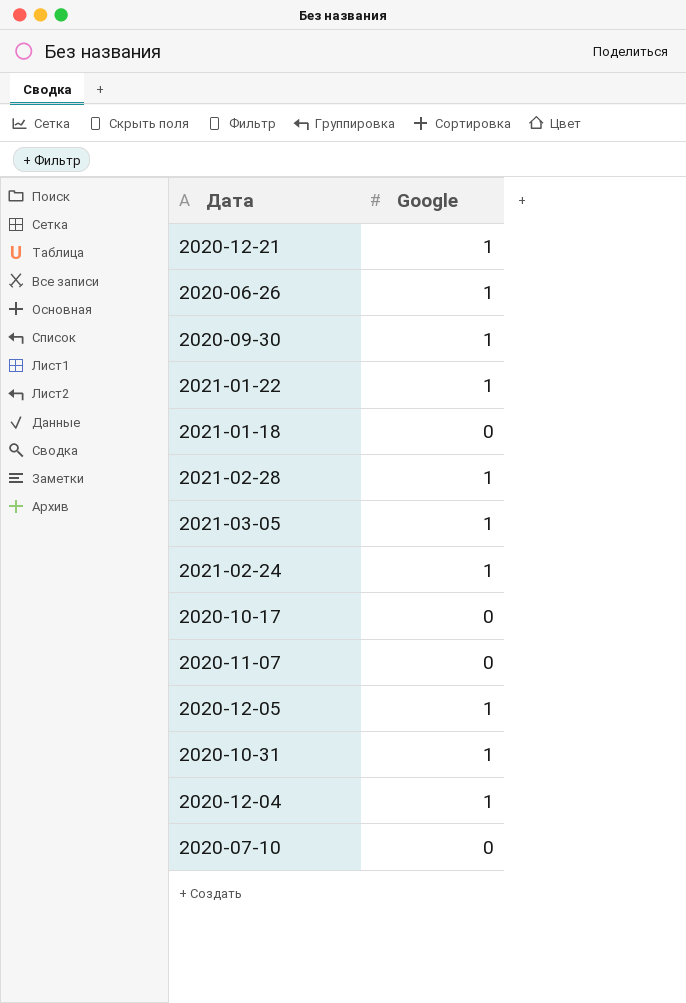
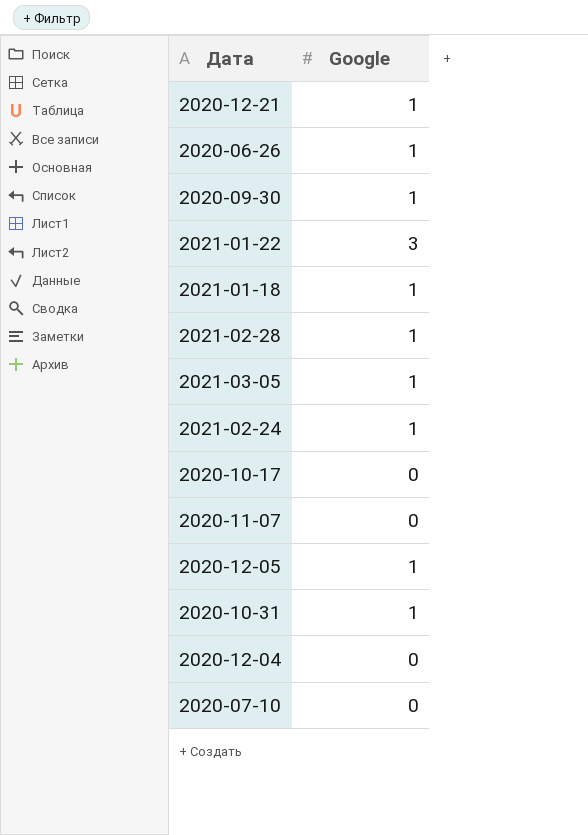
2021-01-22 | Google: 1 -> 3
2021-01-18 | Google: 0 -> 1
2020-12-04 | Google: 1 -> 0

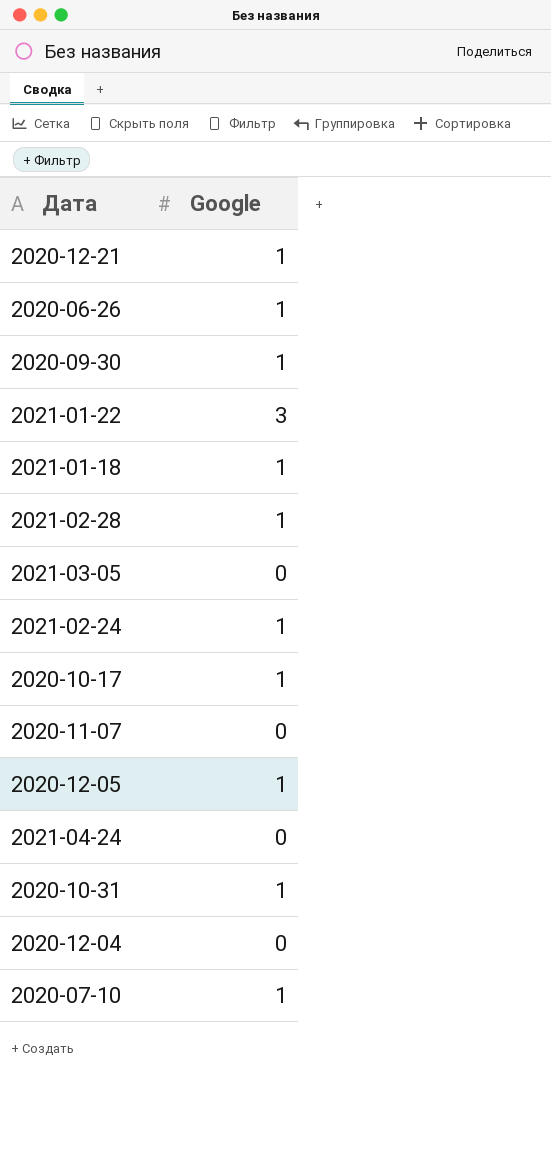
2021-03-05 | Google: 1 -> 0
2020-10-17 | Google: 0 -> 1
row 2021-04-24: none -> 0
2020-07-10 | Google: 0 -> 1

